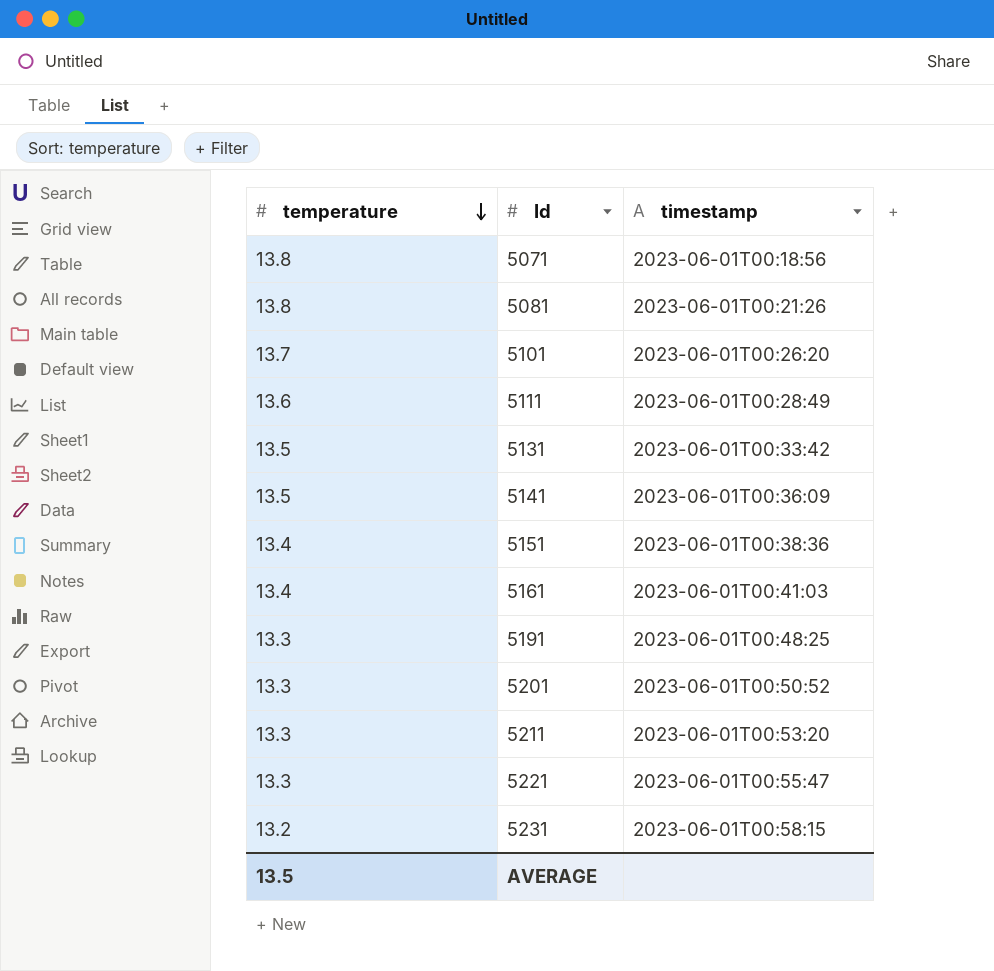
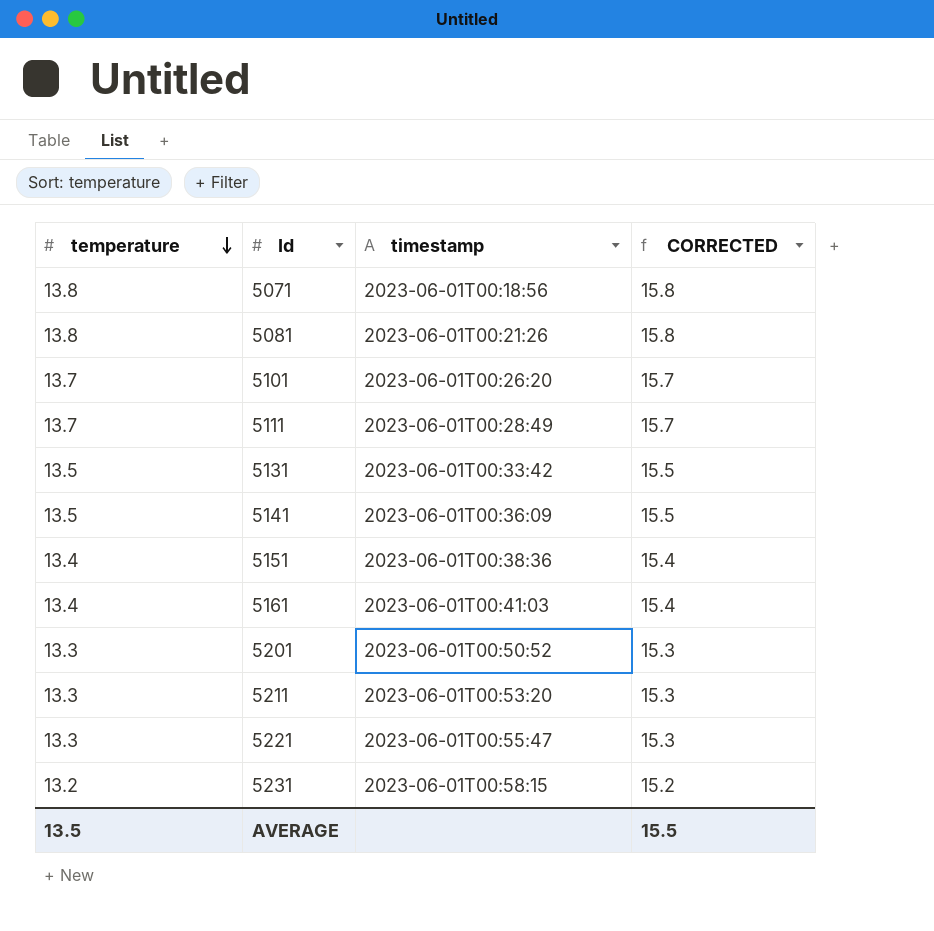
column CORRECTED | formula: none -> [temperature] + 2
row 5191: 13.3 | 2023-06-01T00:48:25 -> none
5111 | temperature: 13.6 -> 13.7

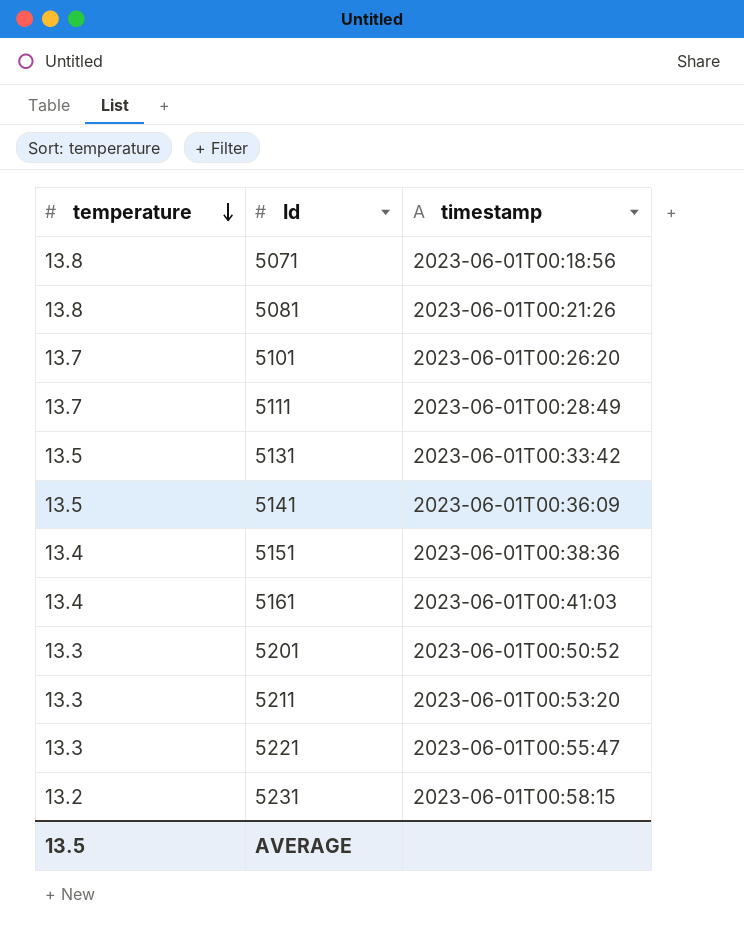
column CORRECTED | formula: [temperature] + 2 -> none

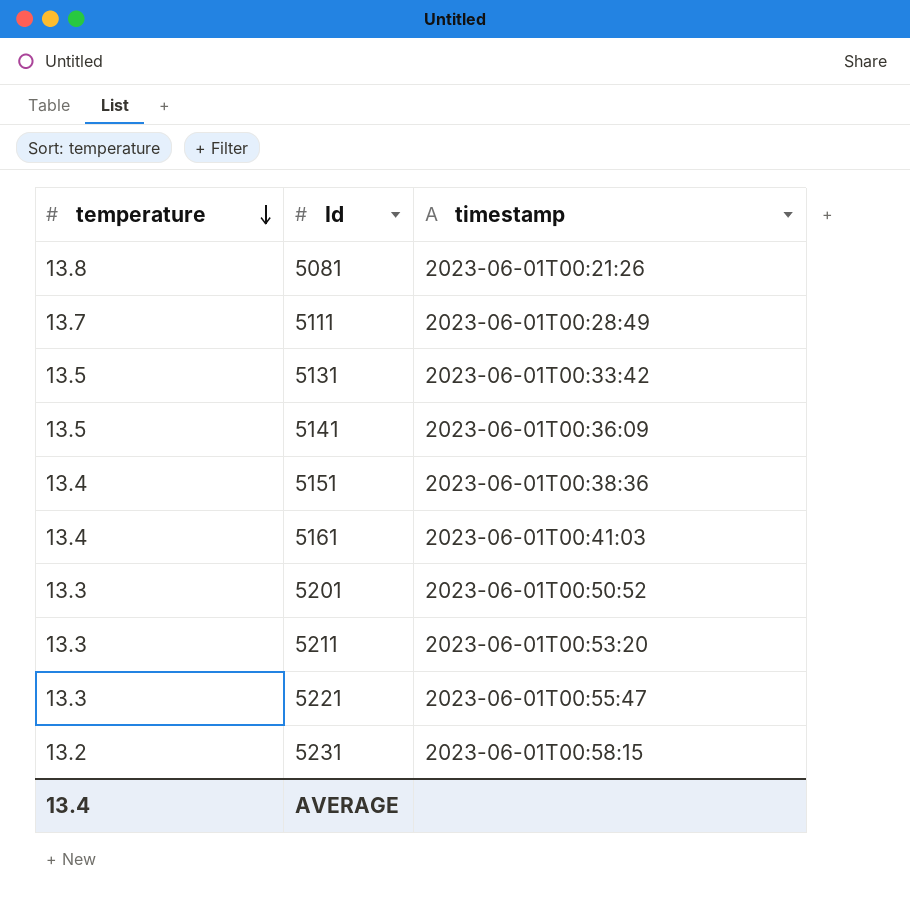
row 5071: 13.8 | 2023-06-01T00:18:56 -> none
row 5101: 13.7 | 2023-06-01T00:26:20 -> none
AVERAGE | temperature: 13.5 -> 13.4

